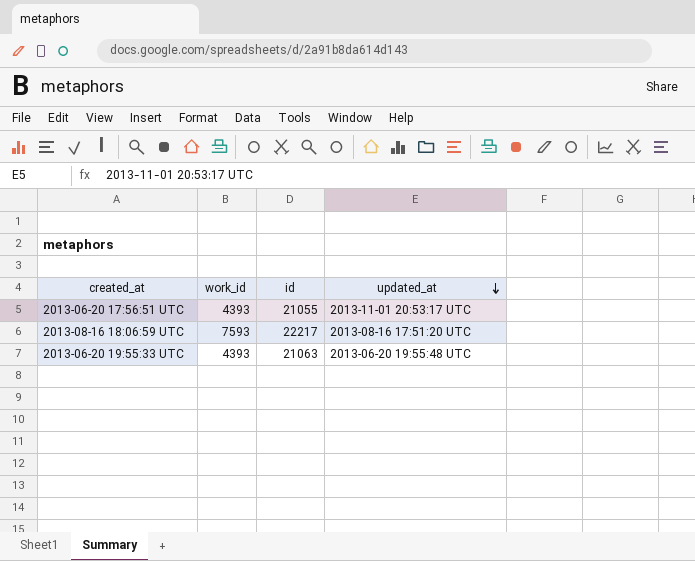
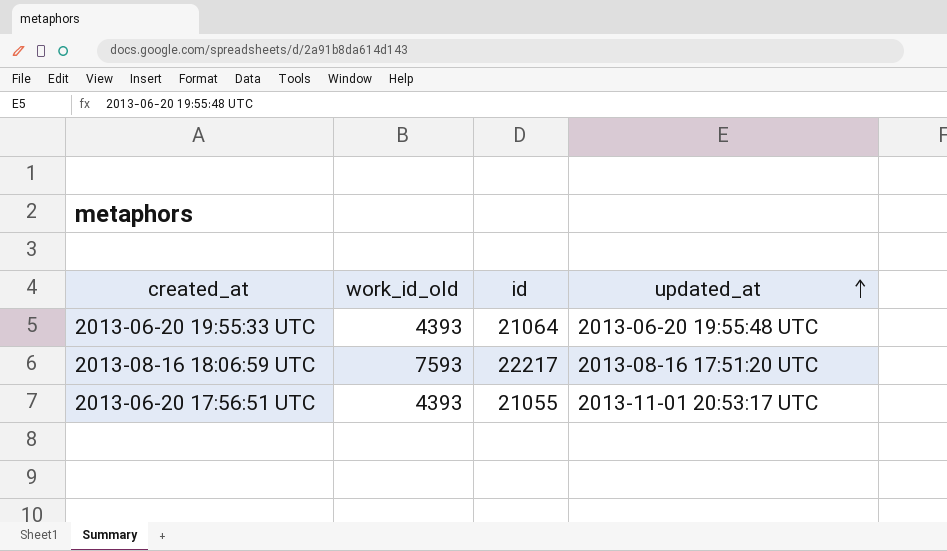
row order: updated_at descending -> updated_at ascending
column name: work_id -> work_id_old
2013-06-20 19:55:33 UTC | id: 21063 -> 21064

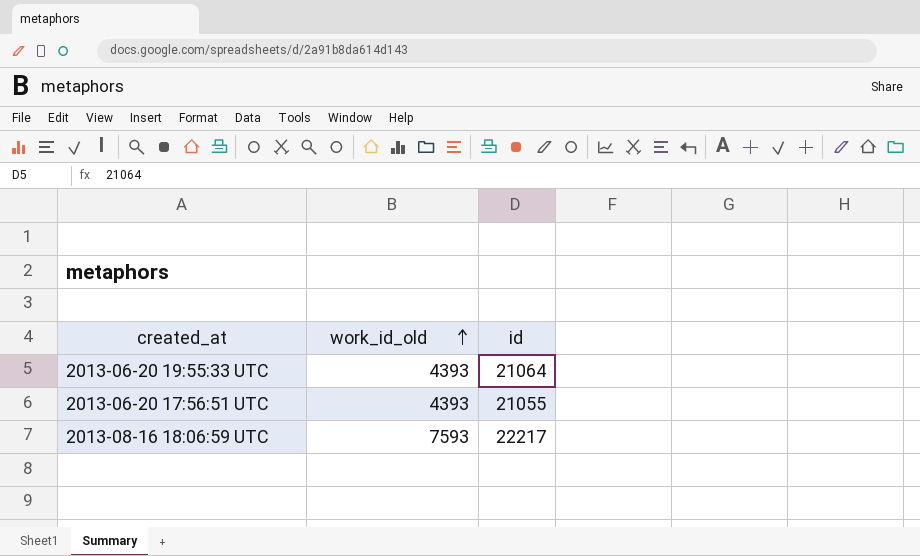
row order: updated_at ascending -> work_id_old ascending
column updated_at | position: 4 -> none

